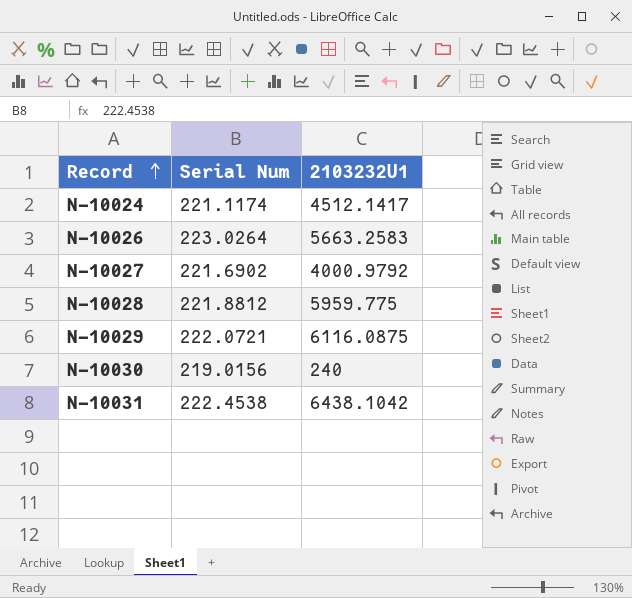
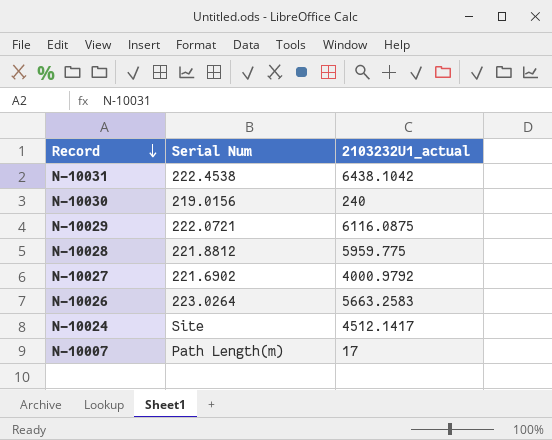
row order: Record ascending -> Record descending
column name: 2103232U1 -> 2103232U1_actual
N-10024 | Serial Num: 221.1174 -> Site
row N-10007: none -> Path Length(m) | 17

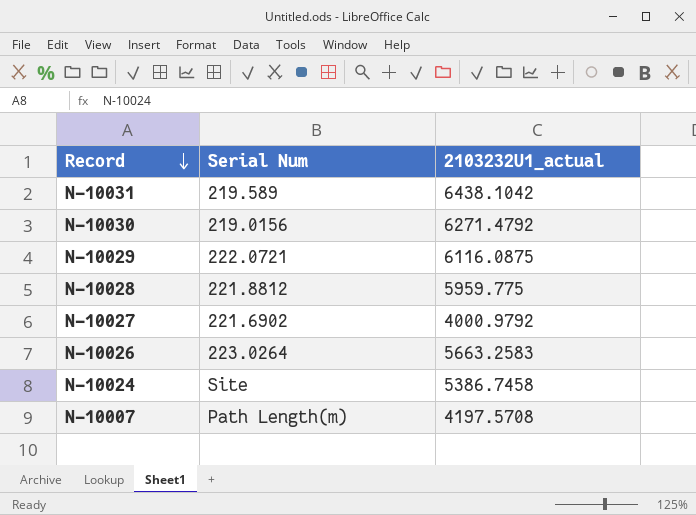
N-10031 | Serial Num: 222.4538 -> 219.589
N-10030 | 2103232U1_actual: 240 -> 6271.4792
N-10024 | 2103232U1_actual: 4512.1417 -> 5386.7458
N-10007 | 2103232U1_actual: 17 -> 4197.5708

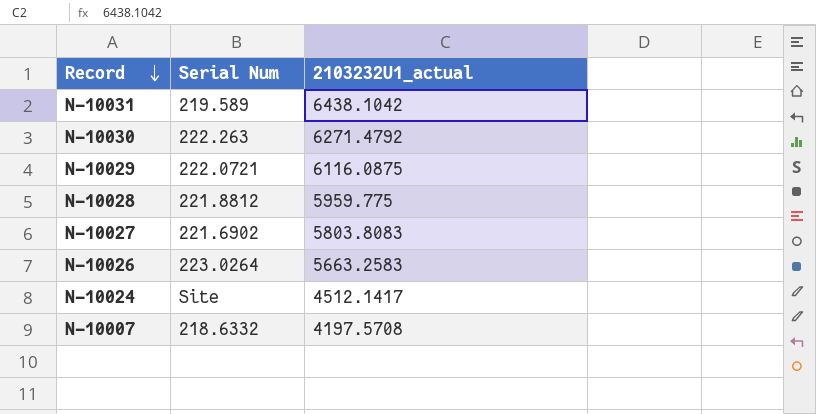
N-10030 | Serial Num: 219.0156 -> 222.263
N-10027 | 2103232U1_actual: 4000.9792 -> 5803.8083
N-10024 | 2103232U1_actual: 5386.7458 -> 4512.1417
N-10007 | Serial Num: Path Length(m) -> 218.6332

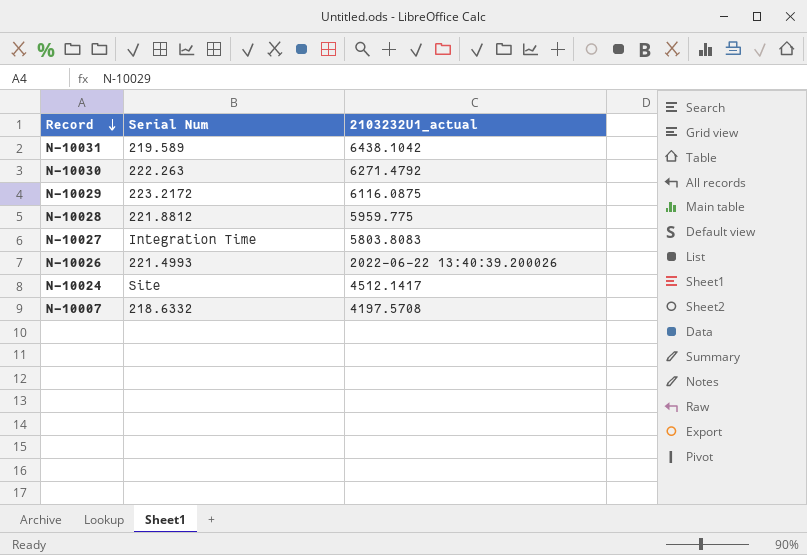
N-10029 | Serial Num: 222.0721 -> 223.2172
N-10027 | Serial Num: 221.6902 -> Integration Time
N-10026 | Serial Num: 223.0264 -> 221.4993
N-10026 | 2103232U1_actual: 5663.2583 -> 2022-06-22 13:40:39.200026

